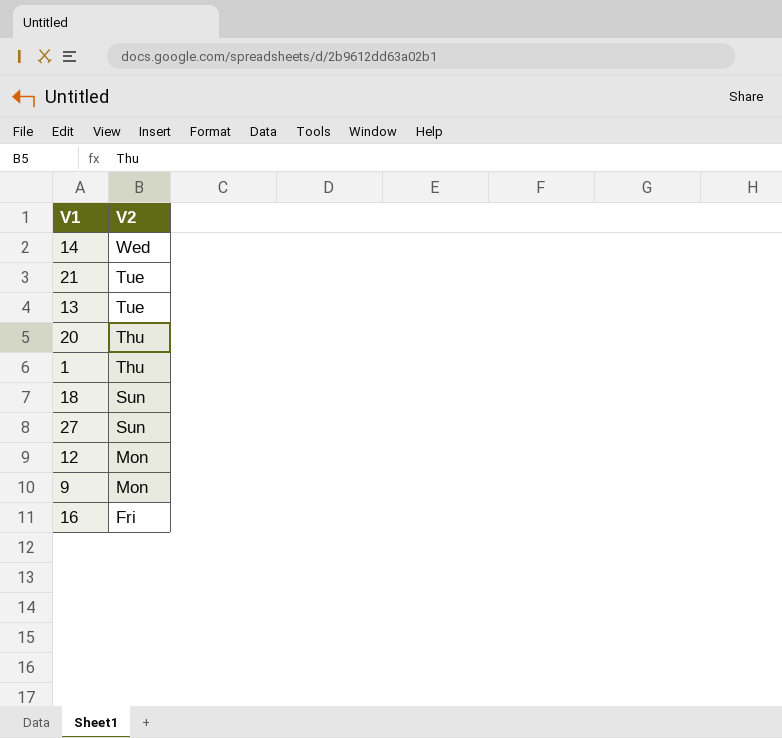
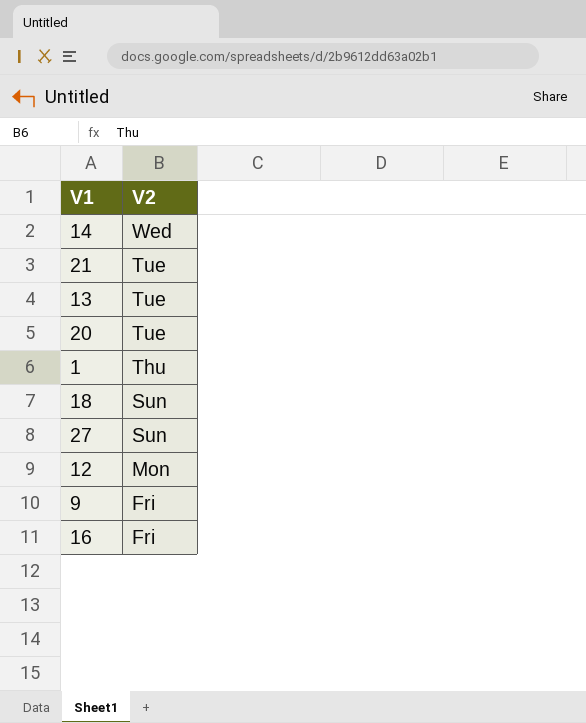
20 | V2: Thu -> Tue
9 | V2: Mon -> Fri

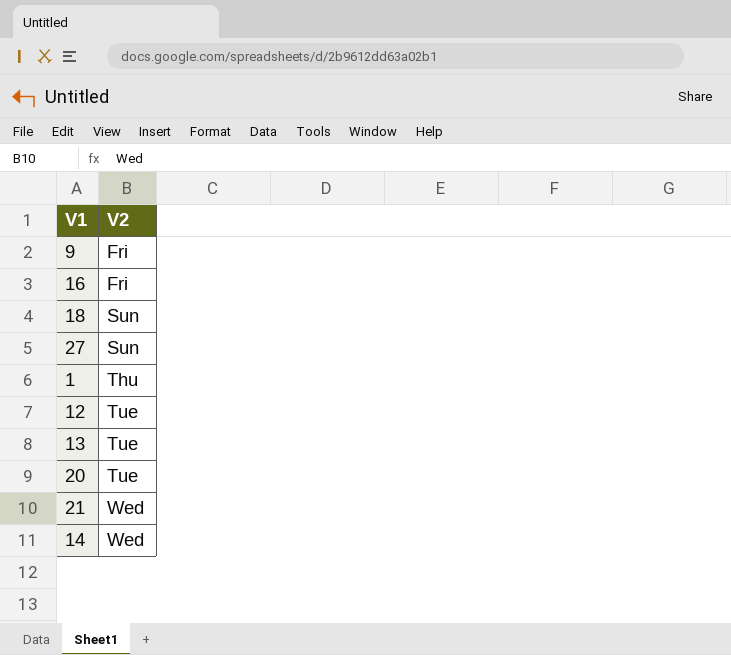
row order: V2 descending -> V2 ascending
12 | V2: Mon -> Tue
21 | V2: Tue -> Wed

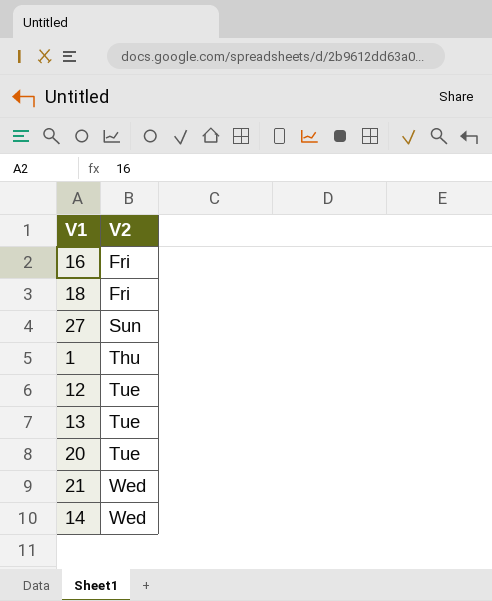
row 9: Fri -> none
18 | V2: Sun -> Fri

